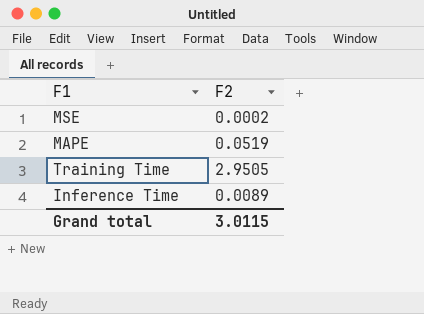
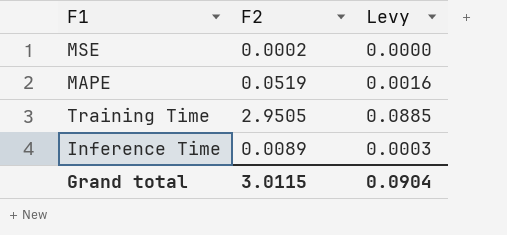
column Levy | formula: none -> [F2] * 0.03

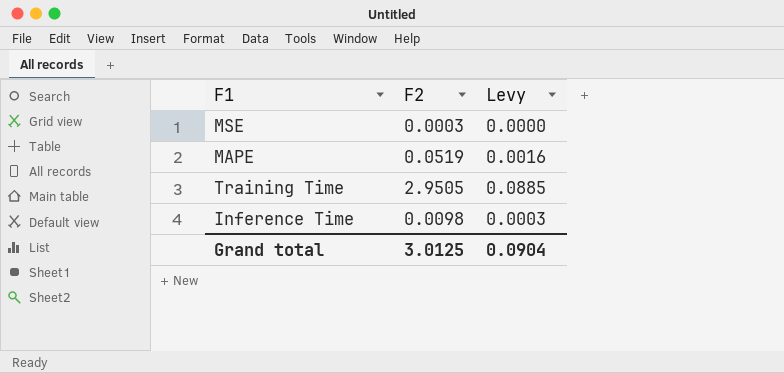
MSE | F2: 0.0002 -> 0.0003
Inference Time | F2: 0.0089 -> 0.0098
Grand total | F2: 3.0115 -> 3.0125

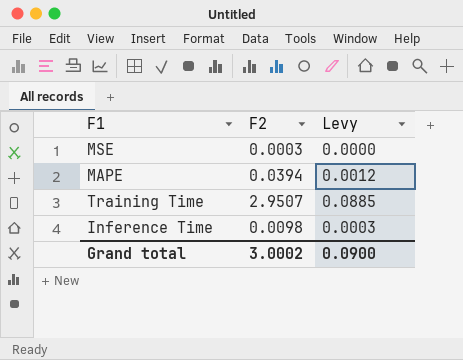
MAPE | F2: 0.0519 -> 0.0394
MAPE | Levy: 0.0016 -> 0.0012
Training Time | F2: 2.9505 -> 2.9507
Grand total | F2: 3.0125 -> 3.0002
Grand total | Levy: 0.0904 -> 0.0900

